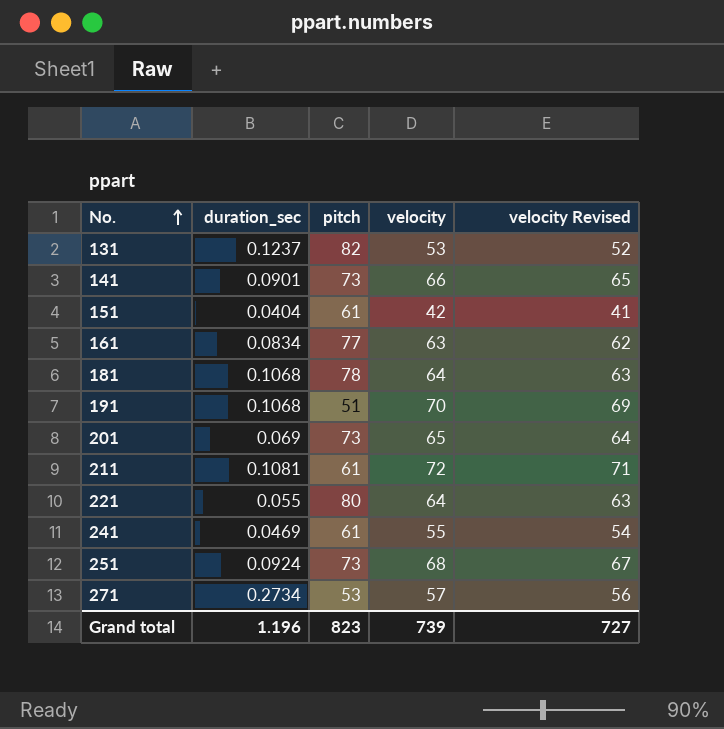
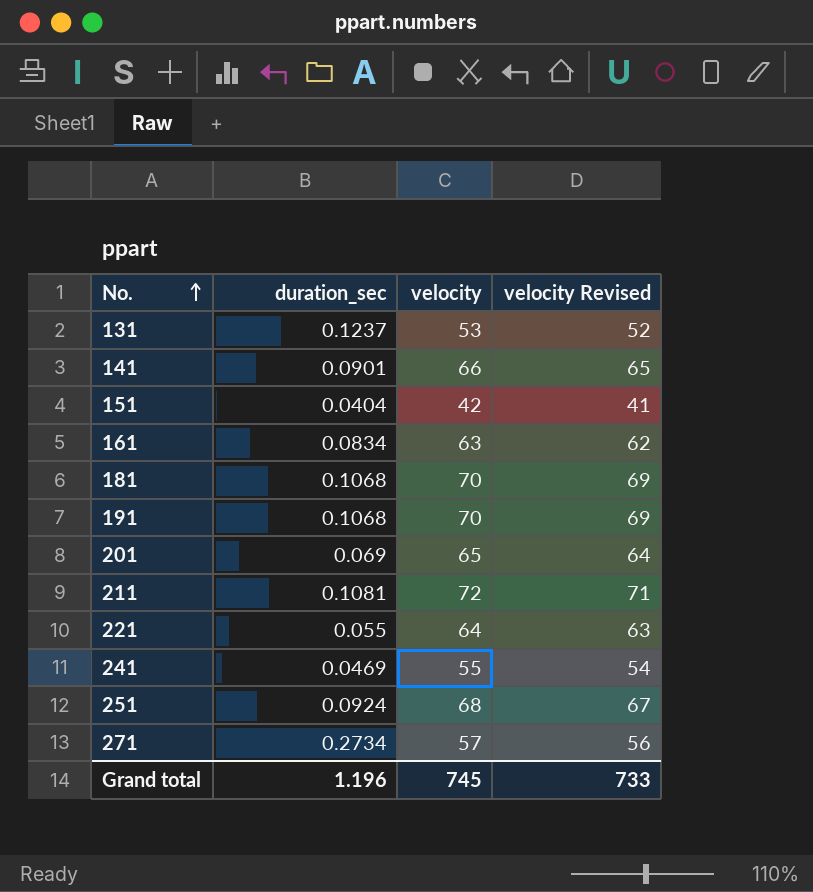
column pitch | position: 3 -> none
181 | velocity: 64 -> 70
181 | velocity Revised: 63 -> 69
Grand total | velocity: 739 -> 745
Grand total | velocity Revised: 727 -> 733

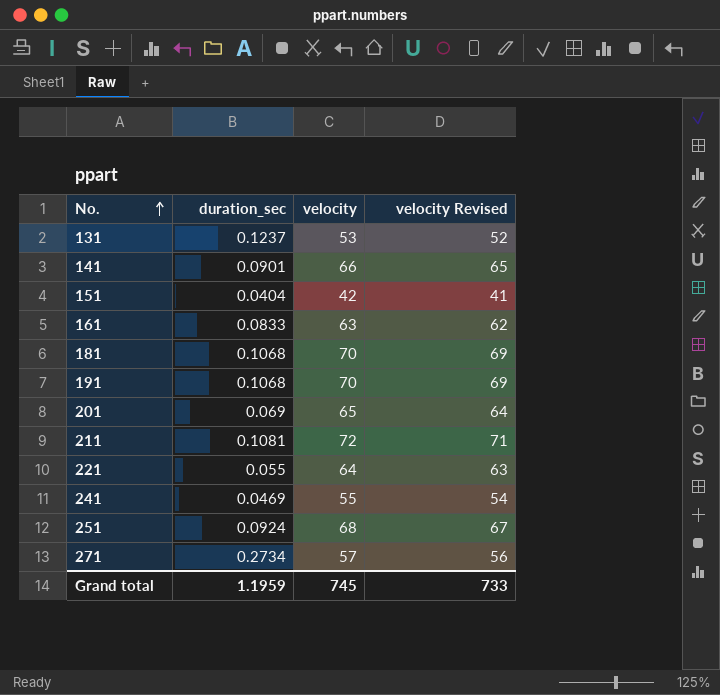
161 | duration_sec: 0.0834 -> 0.0833
Grand total | duration_sec: 1.196 -> 1.1959

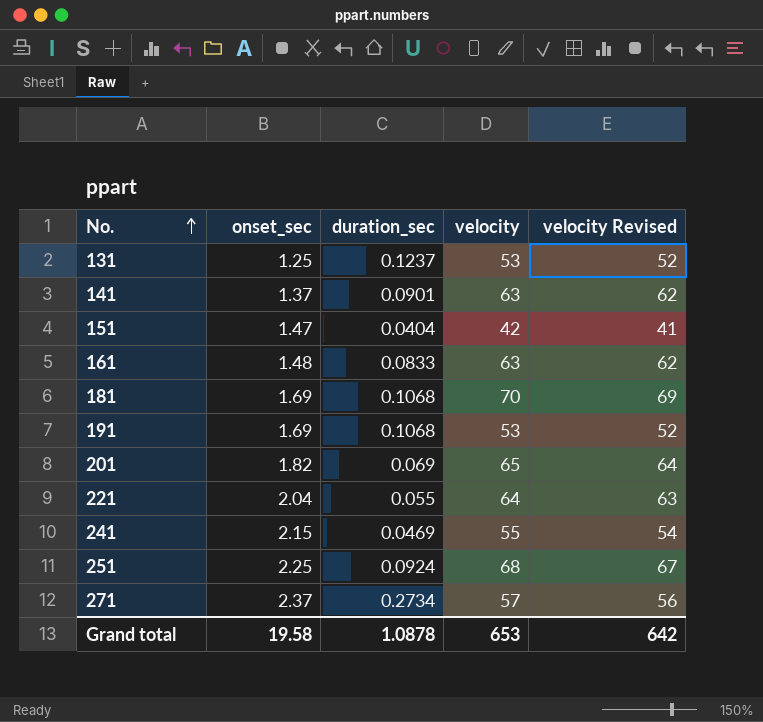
column onset_sec | position: none -> 2
row 211: 0.1081 | 72 | 71 -> none
141 | velocity: 66 -> 63
141 | velocity Revised: 65 -> 62
191 | velocity: 70 -> 53
191 | velocity Revised: 69 -> 52
Grand total | duration_sec: 1.1959 -> 1.0878
Grand total | velocity: 745 -> 653
Grand total | velocity Revised: 733 -> 642

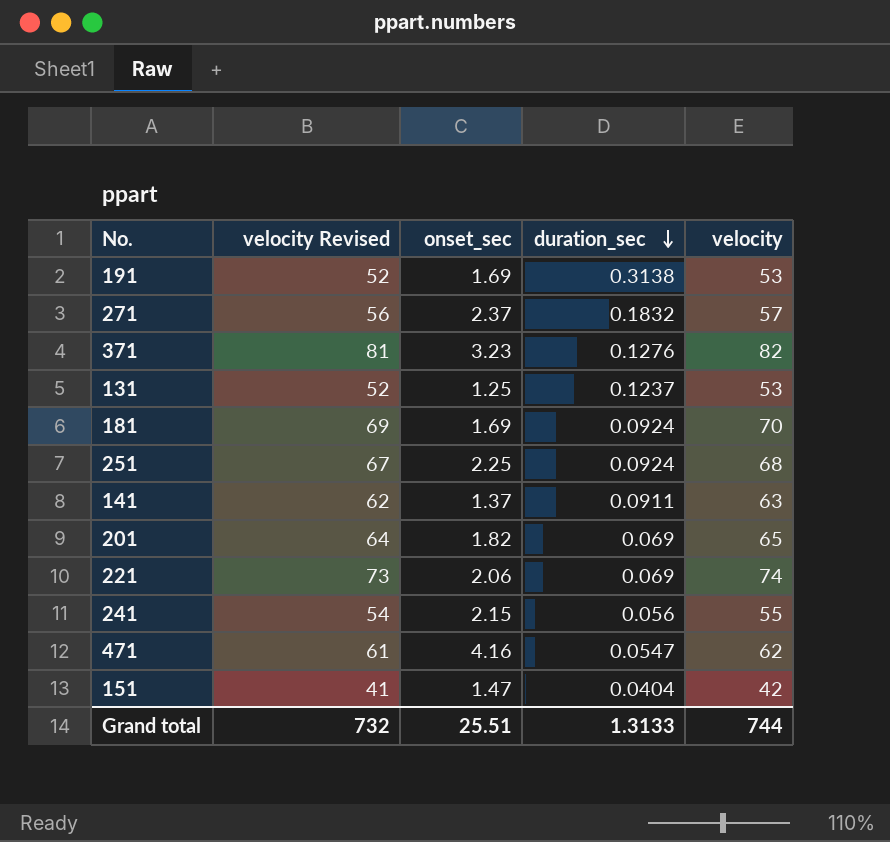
row order: No. ascending -> duration_sec descending
column velocity Revised | position: 5 -> 2
row 161: 1.48 | 0.0833 | 63 | 62 -> none
191 | duration_sec: 0.1068 -> 0.3138
271 | duration_sec: 0.2734 -> 0.1832
row 371: none -> 81 | 3.23 | 0.1276 | 82
181 | duration_sec: 0.1068 -> 0.0924
141 | duration_sec: 0.0901 -> 0.0911
221 | velocity Revised: 63 -> 73
221 | onset_sec: 2.04 -> 2.06
221 | duration_sec: 0.055 -> 0.069
221 | velocity: 64 -> 74
241 | duration_sec: 0.0469 -> 0.056
row 471: none -> 61 | 4.16 | 0.0547 | 62
Grand total | velocity Revised: 642 -> 732
Grand total | onset_sec: 19.58 -> 25.51
Grand total | duration_sec: 1.0878 -> 1.3133
Grand total | velocity: 653 -> 744

